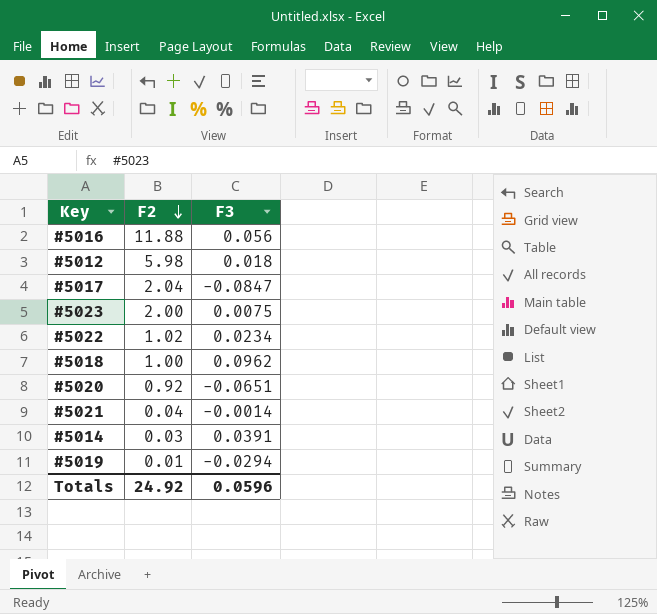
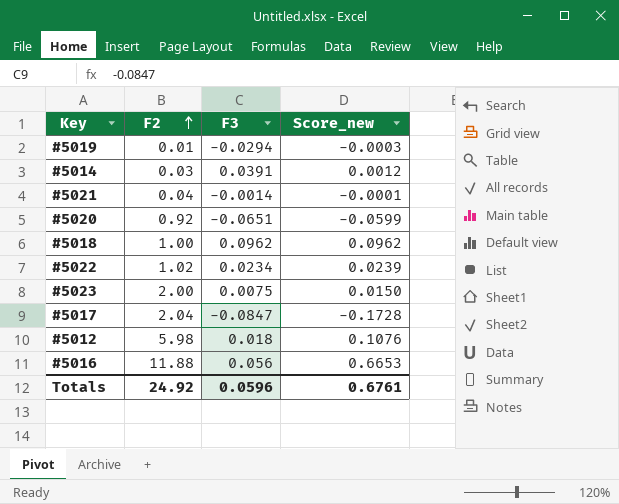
row order: F2 descending -> F2 ascending
column Score_new | formula: none -> [F2] * [F3]

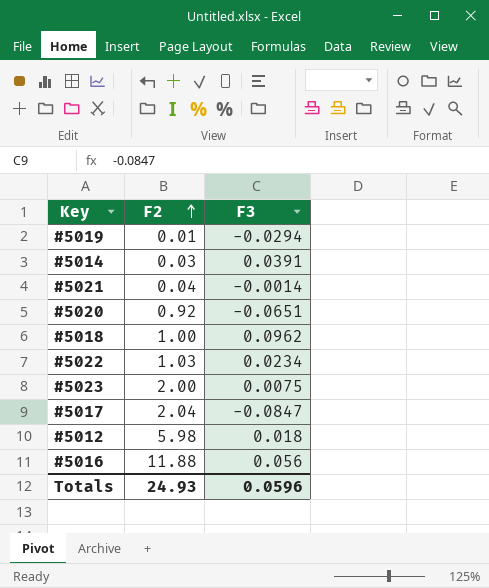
column Score_new | formula: [F2] * [F3] -> none
#5022 | F2: 1.02 -> 1.03
Totals | F2: 24.92 -> 24.93

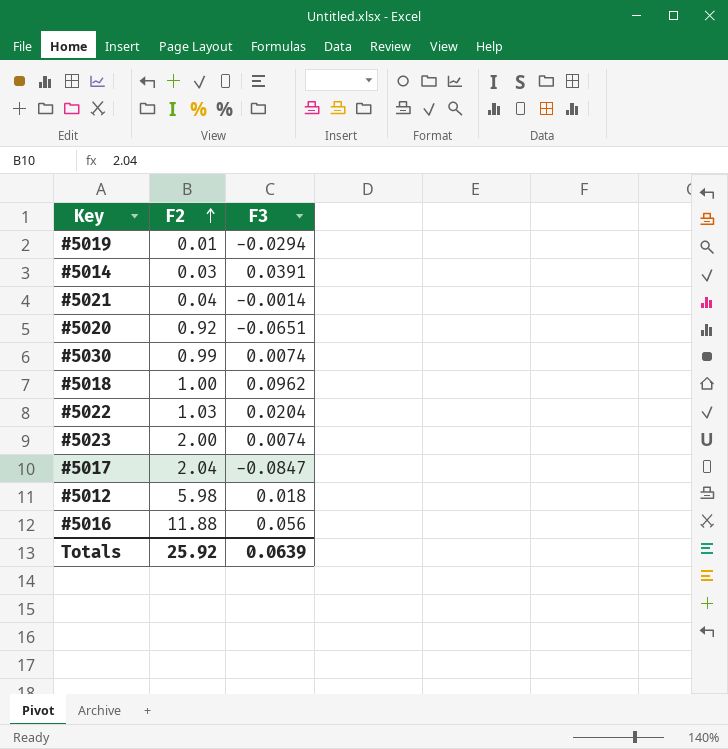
row #5030: none -> 0.99 | 0.0074
#5022 | F3: 0.0234 -> 0.0204
#5023 | F3: 0.0075 -> 0.0074
Totals | F2: 24.93 -> 25.92
Totals | F3: 0.0596 -> 0.0639

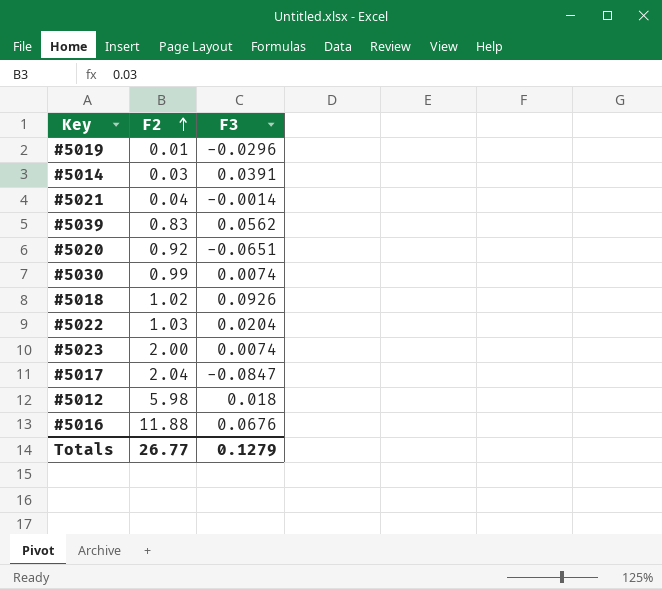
#5019 | F3: -0.0294 -> -0.0296
row #5039: none -> 0.83 | 0.0562
#5018 | F2: 1.00 -> 1.02
#5018 | F3: 0.0962 -> 0.0926
#5016 | F3: 0.056 -> 0.0676
Totals | F2: 25.92 -> 26.77
Totals | F3: 0.0639 -> 0.1279

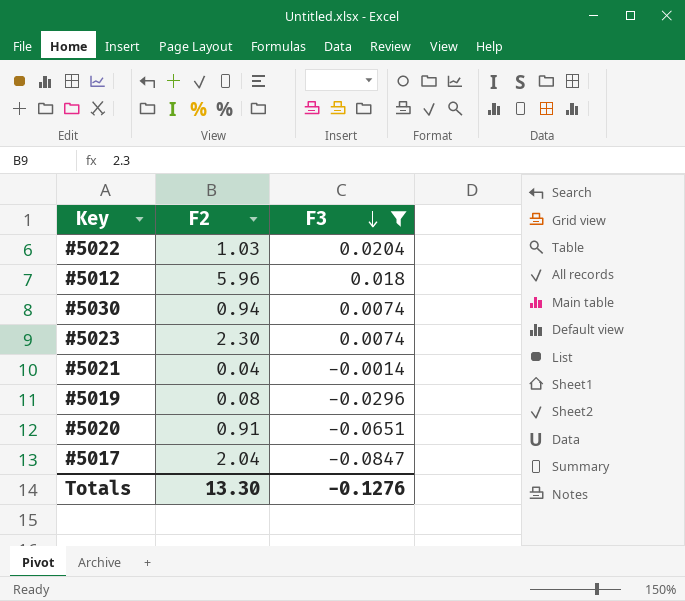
filter: none -> F3 <= 0.0204
row order: F2 ascending -> F3 descending
#5012 | F2: 5.98 -> 5.96
#5030 | F2: 0.99 -> 0.94
#5023 | F2: 2.00 -> 2.30
#5019 | F2: 0.01 -> 0.08
#5020 | F2: 0.92 -> 0.91
Totals | F2: 26.77 -> 13.30
Totals | F3: 0.1279 -> -0.1276

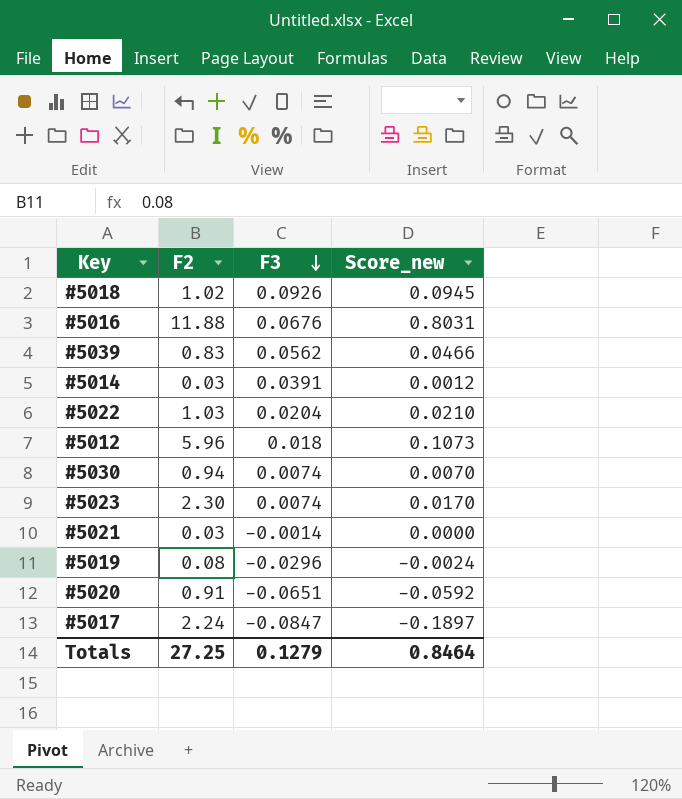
filter: F3 <= 0.0204 -> none
column Score_new | formula: none -> [F2] * [F3]
#5021 | F2: 0.04 -> 0.03
#5017 | F2: 2.04 -> 2.24
Totals | F2: 13.30 -> 27.25
Totals | F3: -0.1276 -> 0.1279

